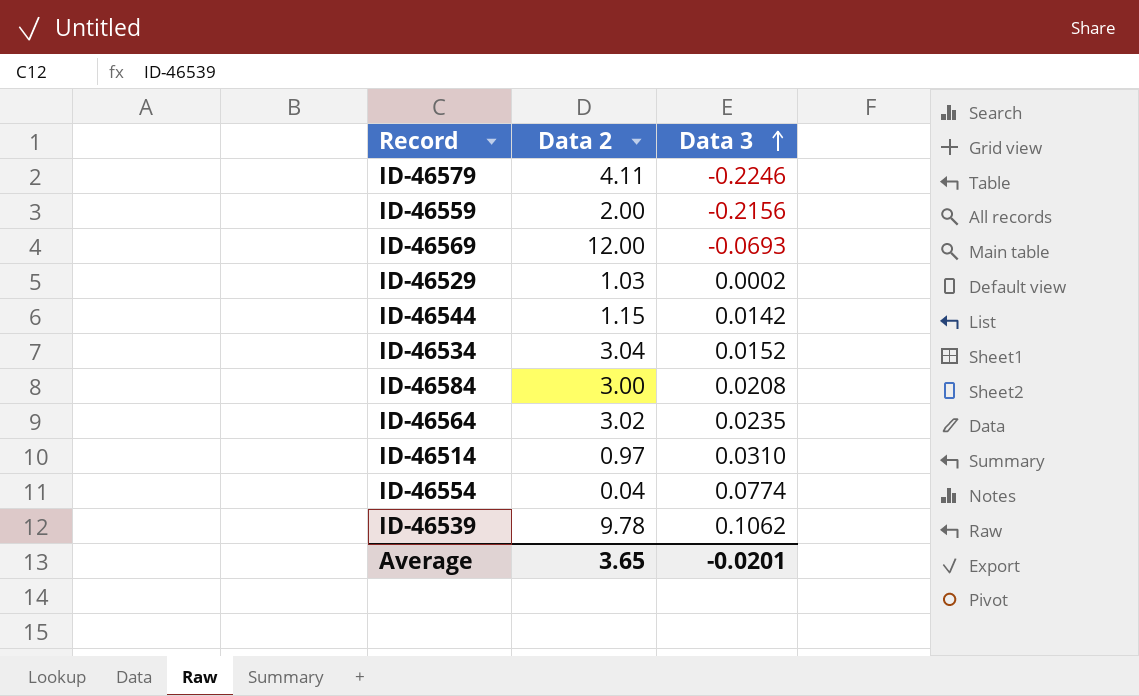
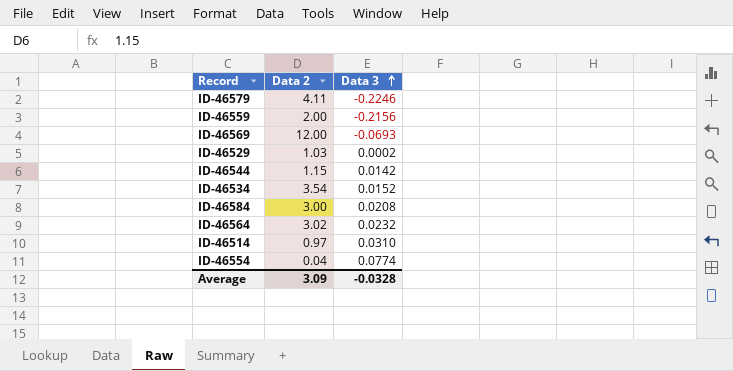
row ID-46539: 9.78 | 0.1062 -> none
ID-46534 | Data 2: 3.04 -> 3.54
ID-46564 | Data 3: 0.0235 -> 0.0232
Average | Data 2: 3.65 -> 3.09
Average | Data 3: -0.0201 -> -0.0328

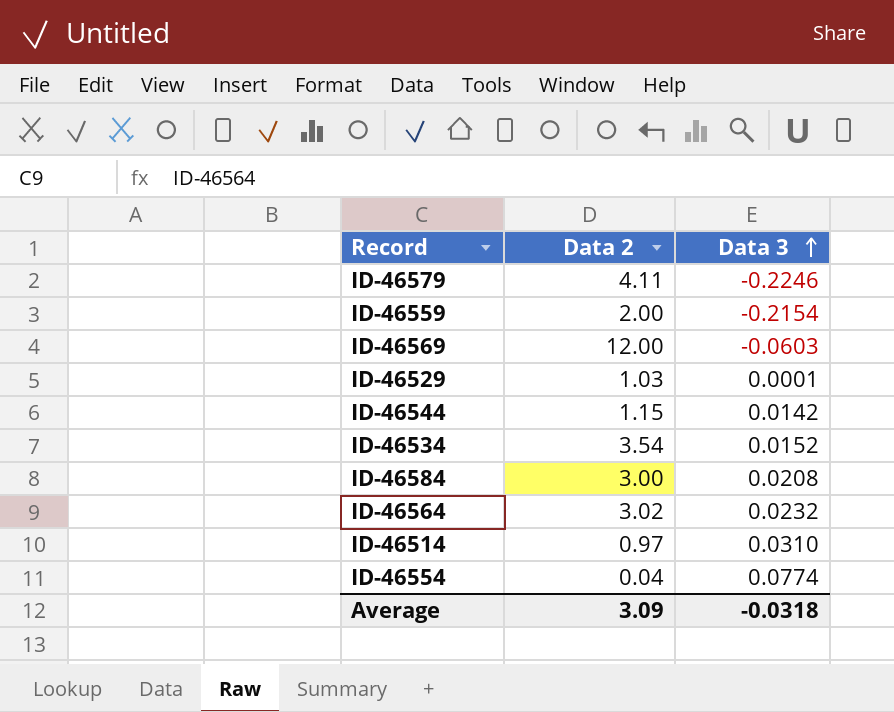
ID-46559 | Data 3: -0.2156 -> -0.2154
ID-46569 | Data 3: -0.0693 -> -0.0603
ID-46529 | Data 3: 0.0002 -> 0.0001
Average | Data 3: -0.0328 -> -0.0318

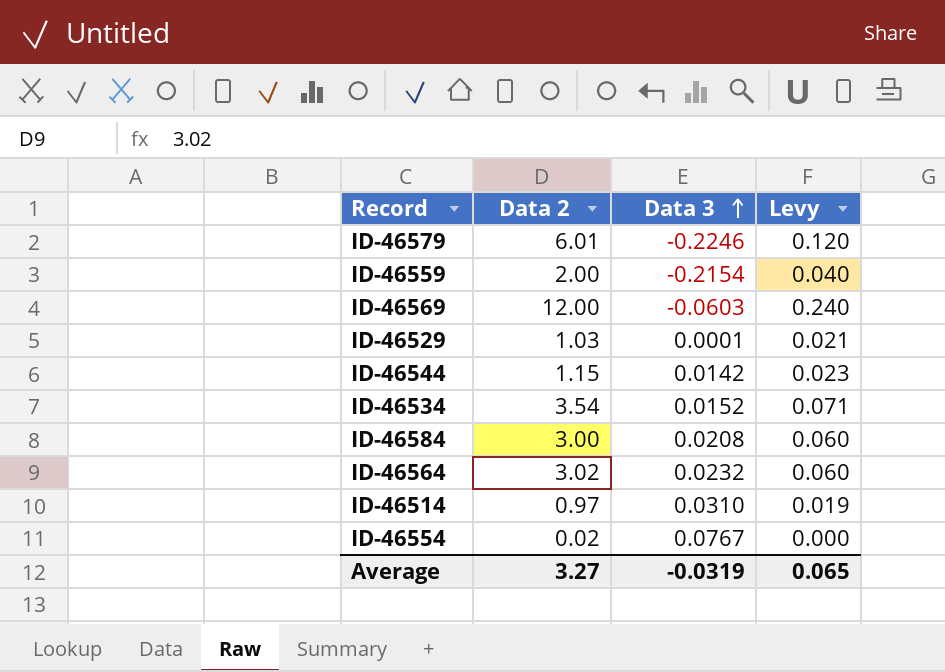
column Levy | formula: none -> [Data 2] * 0.02
ID-46579 | Data 2: 4.11 -> 6.01
ID-46554 | Data 2: 0.04 -> 0.02
ID-46554 | Data 3: 0.0774 -> 0.0767
Average | Data 2: 3.09 -> 3.27
Average | Data 3: -0.0318 -> -0.0319

